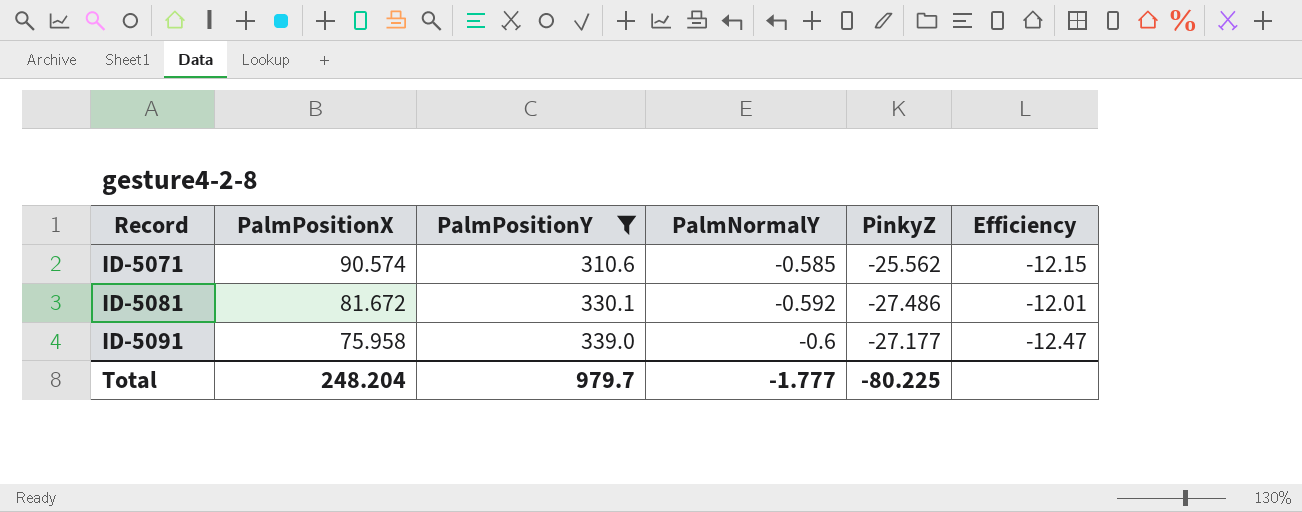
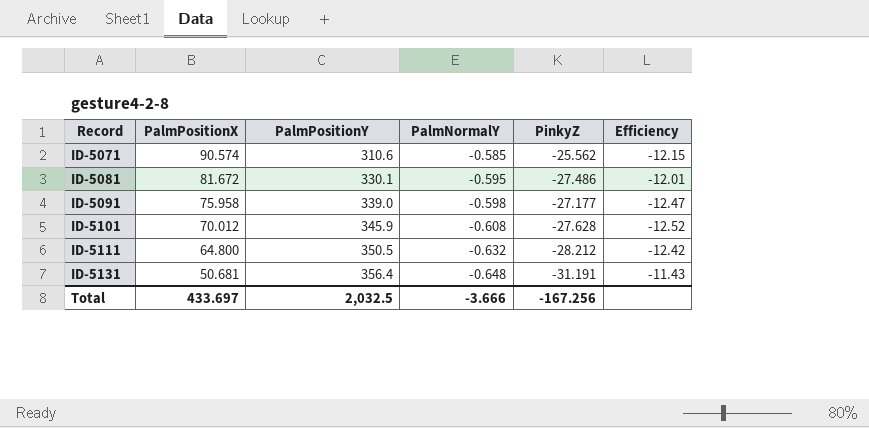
filter: PalmPositionY <= 339.0 -> none
ID-5081 | PalmNormalY: -0.592 -> -0.595
ID-5091 | PalmNormalY: -0.6 -> -0.598
Total | PalmPositionX: 248.204 -> 433.697
Total | PalmPositionY: 979.7 -> 2,032.5
Total | PalmNormalY: -1.777 -> -3.666
Total | PinkyZ: -80.225 -> -167.256

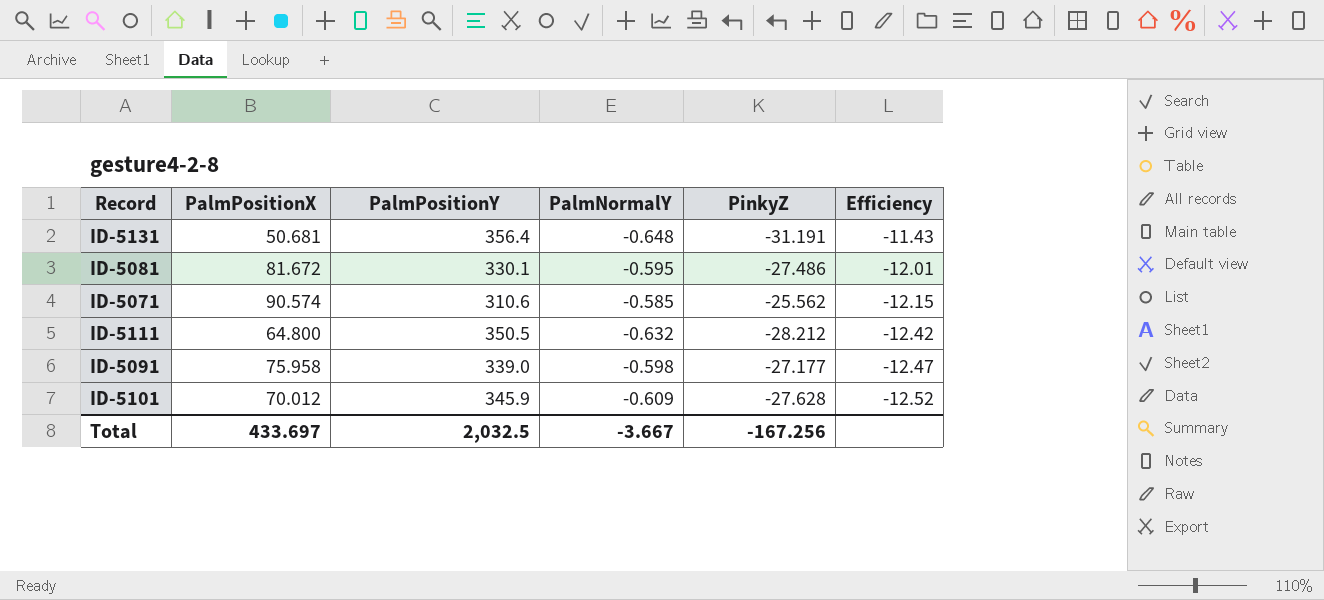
row order: Record ascending -> Efficiency descending
ID-5101 | PalmNormalY: -0.608 -> -0.609
Total | PalmNormalY: -3.666 -> -3.667

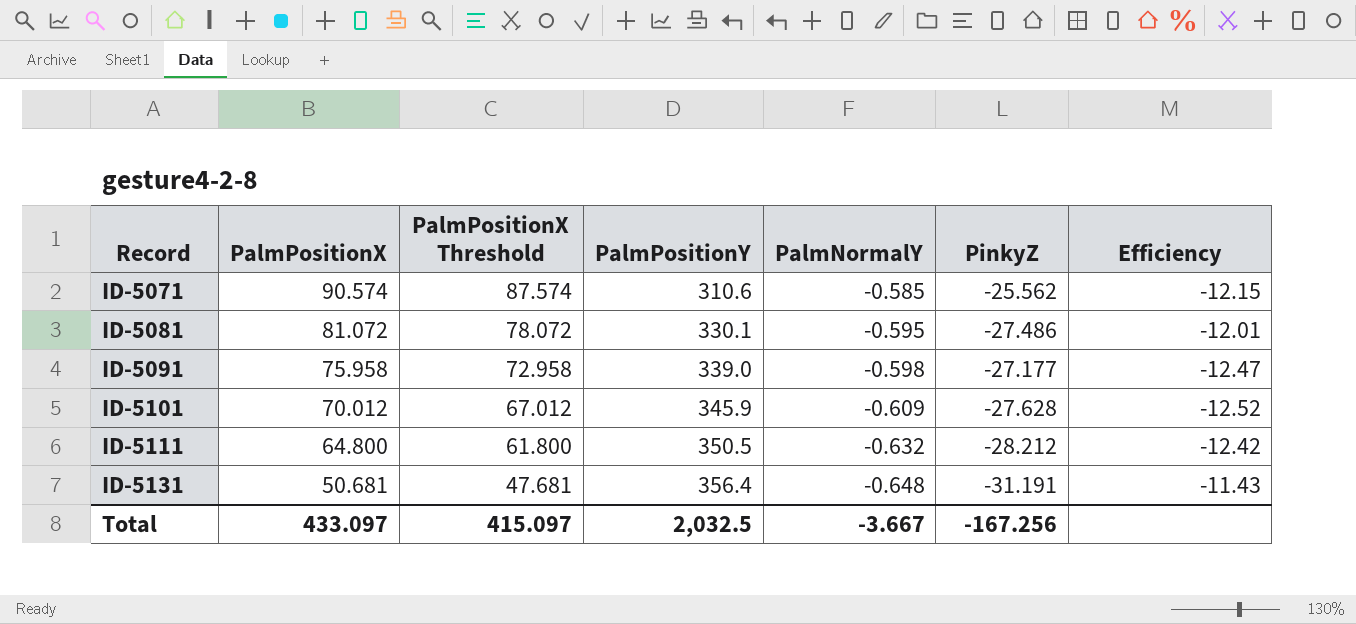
row order: Efficiency descending -> Record ascending
column PalmPositionX Threshold | formula: none -> [PalmPositionX] - 3
ID-5081 | PalmPositionX: 81.672 -> 81.072
Total | PalmPositionX: 433.697 -> 433.097

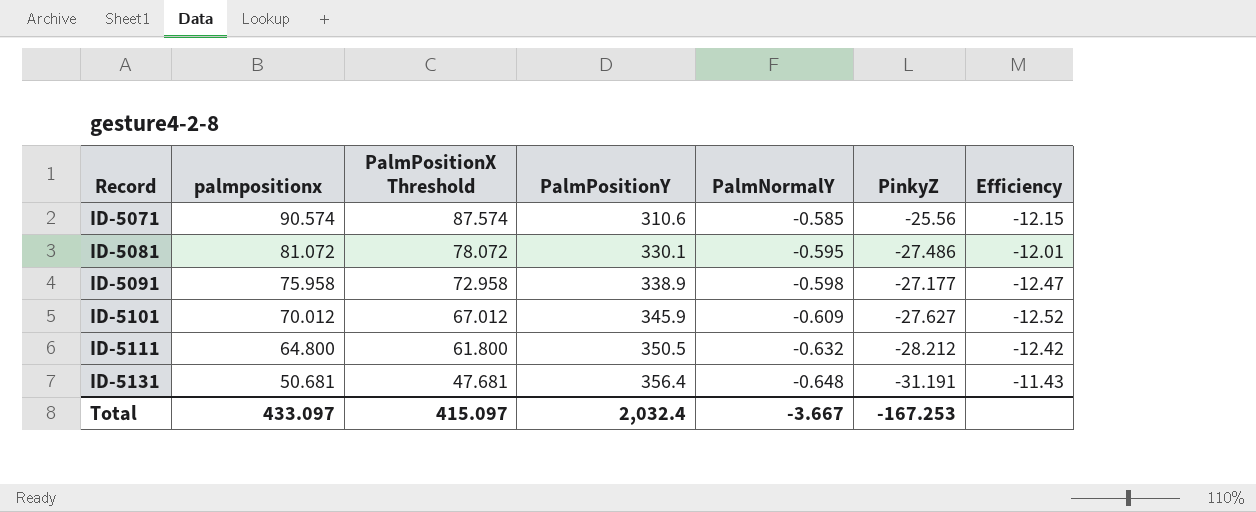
column name: PalmPositionX -> palmpositionx
ID-5071 | PinkyZ: -25.562 -> -25.56
ID-5091 | PalmPositionY: 339.0 -> 338.9
ID-5101 | PinkyZ: -27.628 -> -27.627
Total | PalmPositionY: 2,032.5 -> 2,032.4
Total | PinkyZ: -167.256 -> -167.253

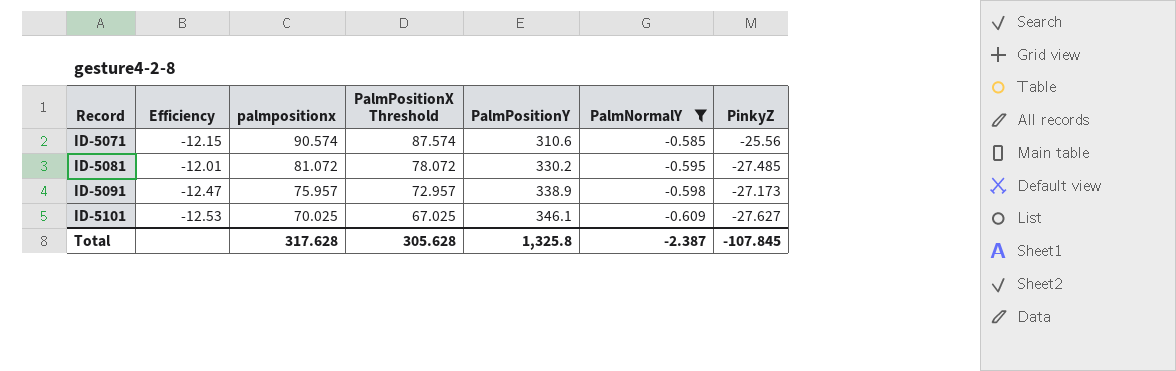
filter: none -> PalmNormalY >= -0.609
column Efficiency | position: 7 -> 2
ID-5081 | PalmPositionY: 330.1 -> 330.2
ID-5081 | PinkyZ: -27.486 -> -27.485
ID-5091 | palmpositionx: 75.958 -> 75.957
ID-5091 | PalmPositionX Threshold: 72.958 -> 72.957
ID-5091 | PinkyZ: -27.177 -> -27.173
ID-5101 | Efficiency: -12.52 -> -12.53
ID-5101 | palmpositionx: 70.012 -> 70.025
ID-5101 | PalmPositionX Threshold: 67.012 -> 67.025
ID-5101 | PalmPositionY: 345.9 -> 346.1
Total | palmpositionx: 433.097 -> 317.628
Total | PalmPositionX Threshold: 415.097 -> 305.628
Total | PalmPositionY: 2,032.4 -> 1,325.8
Total | PalmNormalY: -3.667 -> -2.387
Total | PinkyZ: -167.253 -> -107.845

